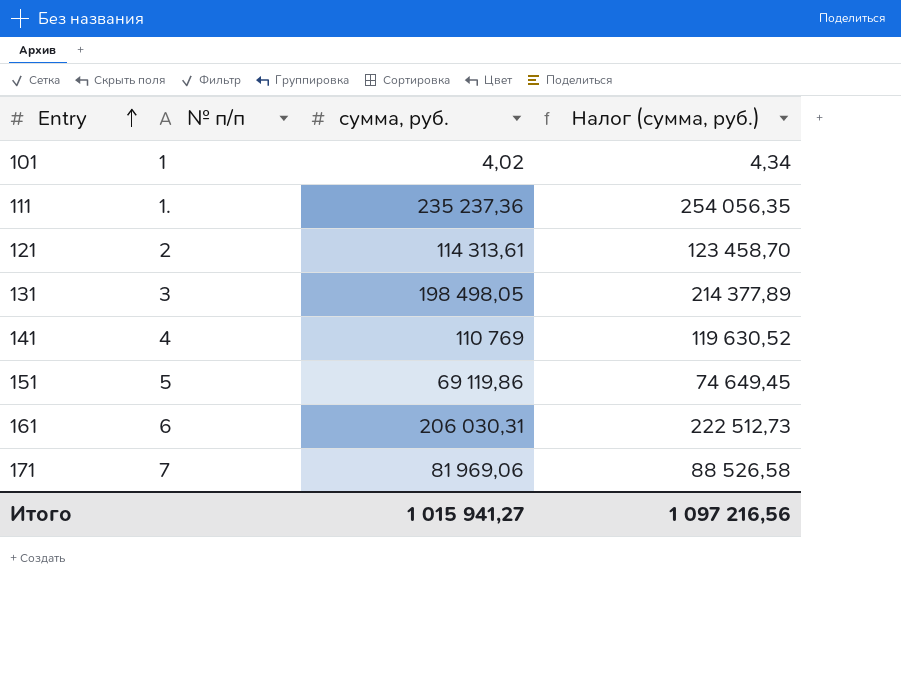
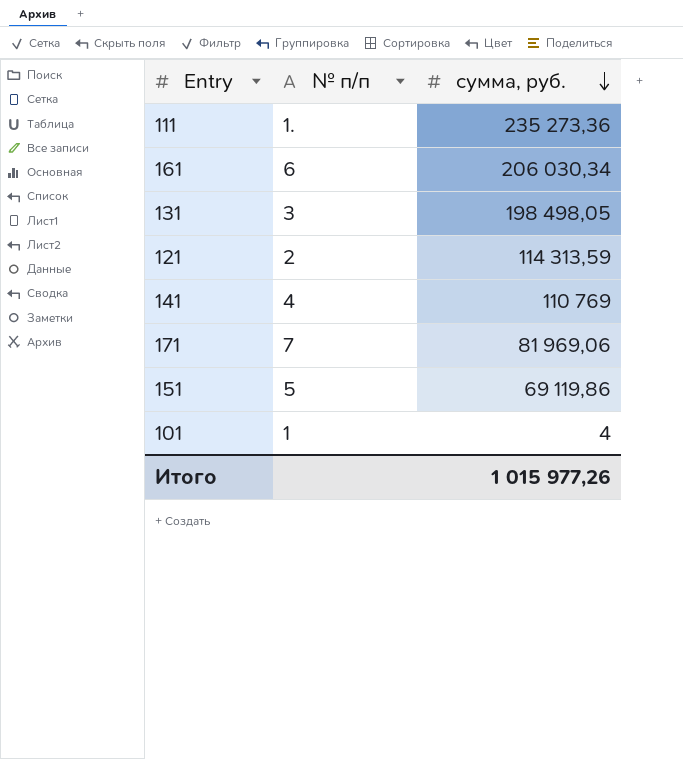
row order: Entry ascending -> сумма, руб. descending
column Налог (сумма, руб.) | formula: [сумма, руб.] * 1,08 -> none
111 | сумма, руб.: 235 237,36 -> 235 273,36
161 | сумма, руб.: 206 030,31 -> 206 030,34
121 | сумма, руб.: 114 313,61 -> 114 313,59
101 | сумма, руб.: 4,02 -> 4
Итого | сумма, руб.: 1 015 941,27 -> 1 015 977,26

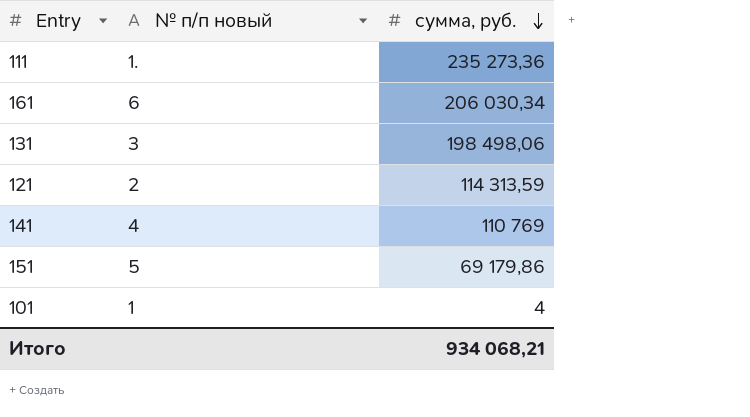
column name: № п/п -> № п/п новый
row 171: 7 | 81 969,06 -> none
131 | сумма, руб.: 198 498,05 -> 198 498,06
151 | сумма, руб.: 69 119,86 -> 69 179,86
Итого | сумма, руб.: 1 015 977,26 -> 934 068,21

